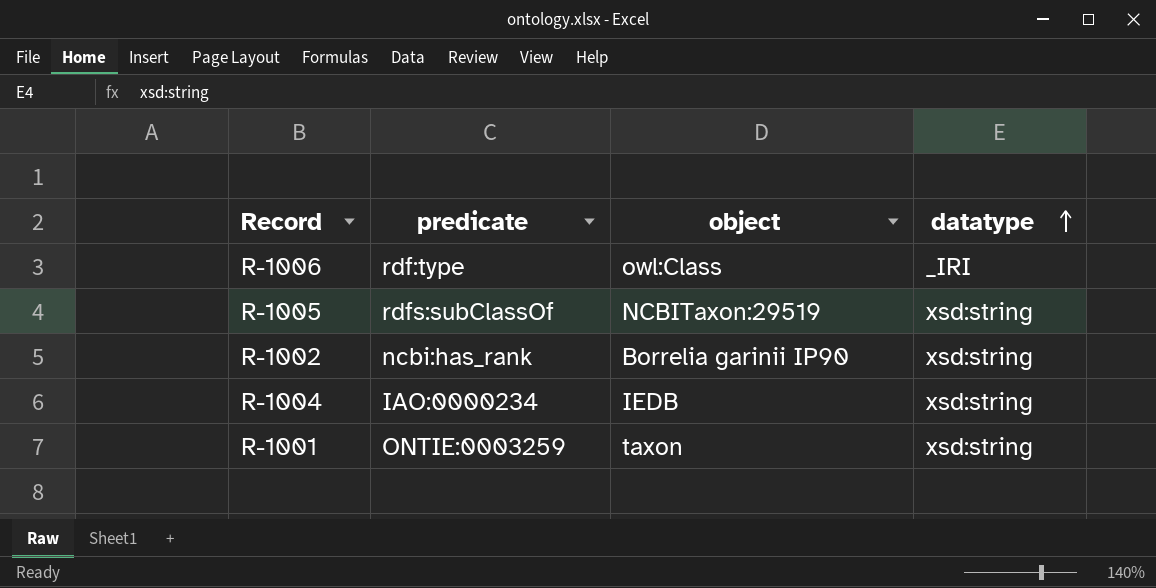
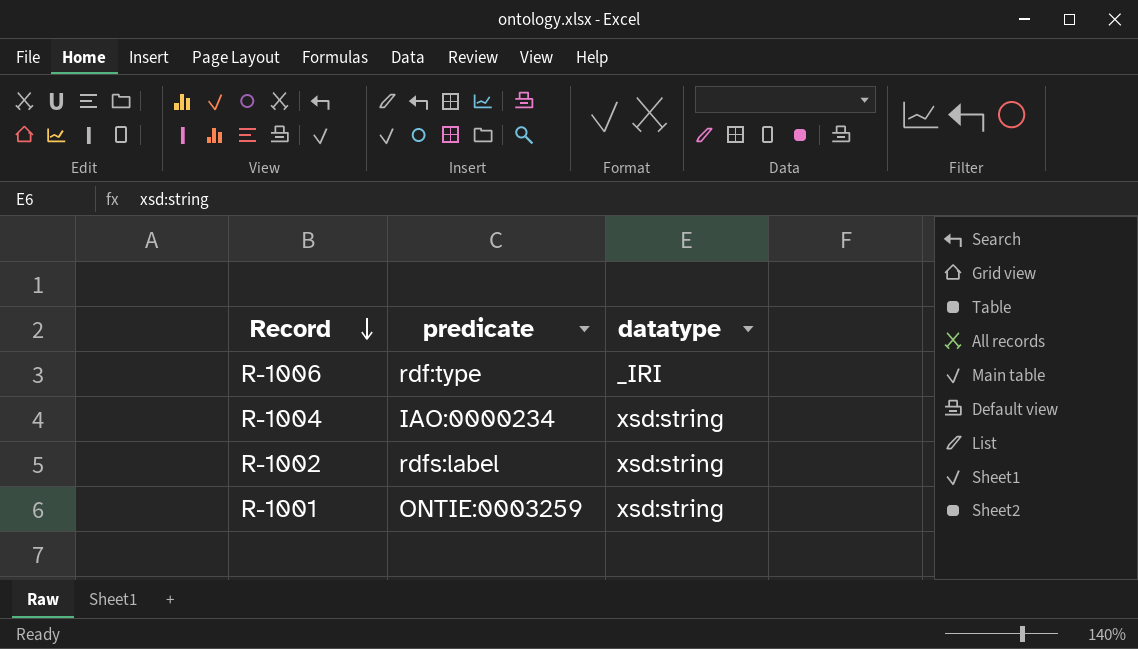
row order: datatype ascending -> Record descending
column object | position: 3 -> none
row R-1005: rdfs:subClassOf | NCBITaxon:29519 | xsd:string -> none
R-1002 | predicate: ncbi:has_rank -> rdfs:label

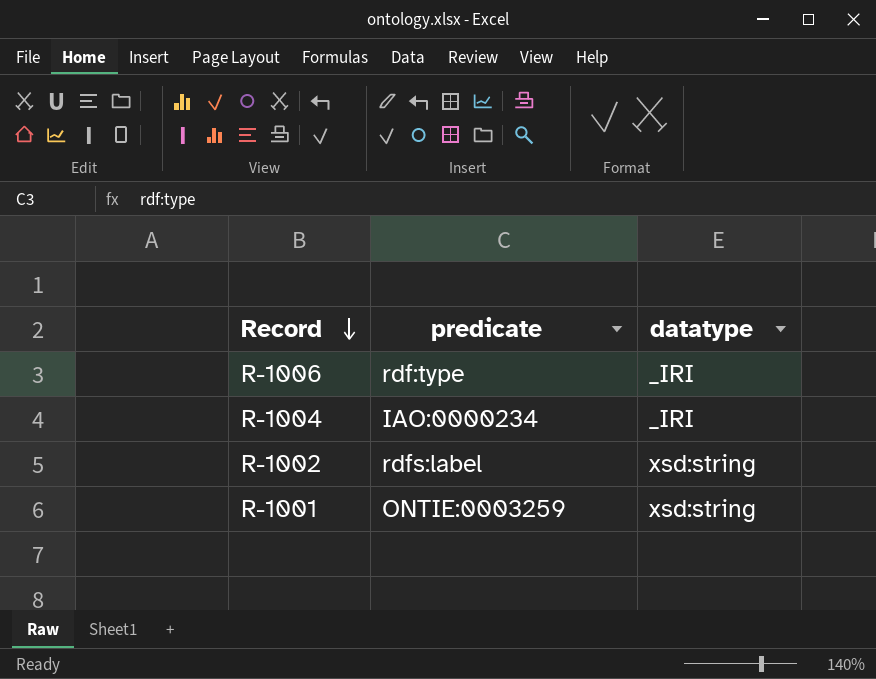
R-1004 | datatype: xsd:string -> _IRI

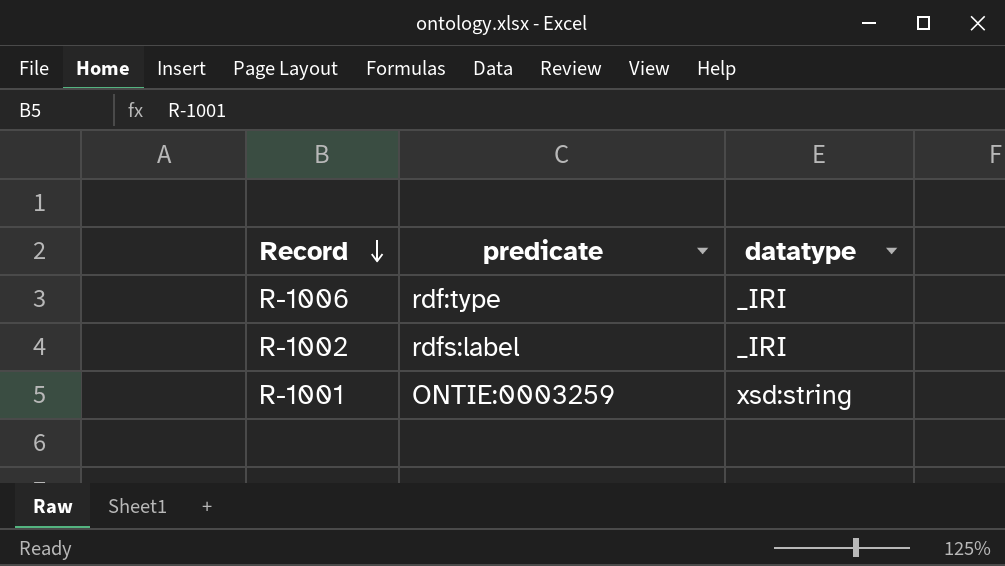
row R-1004: IAO:0000234 | _IRI -> none
R-1002 | datatype: xsd:string -> _IRI

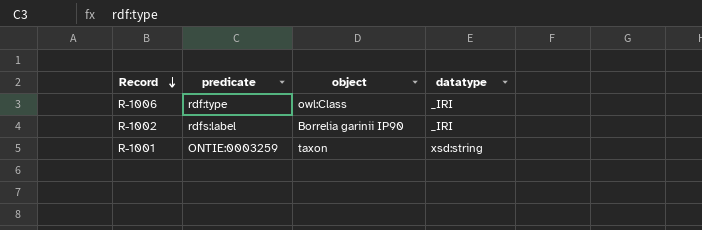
column object | position: none -> 3

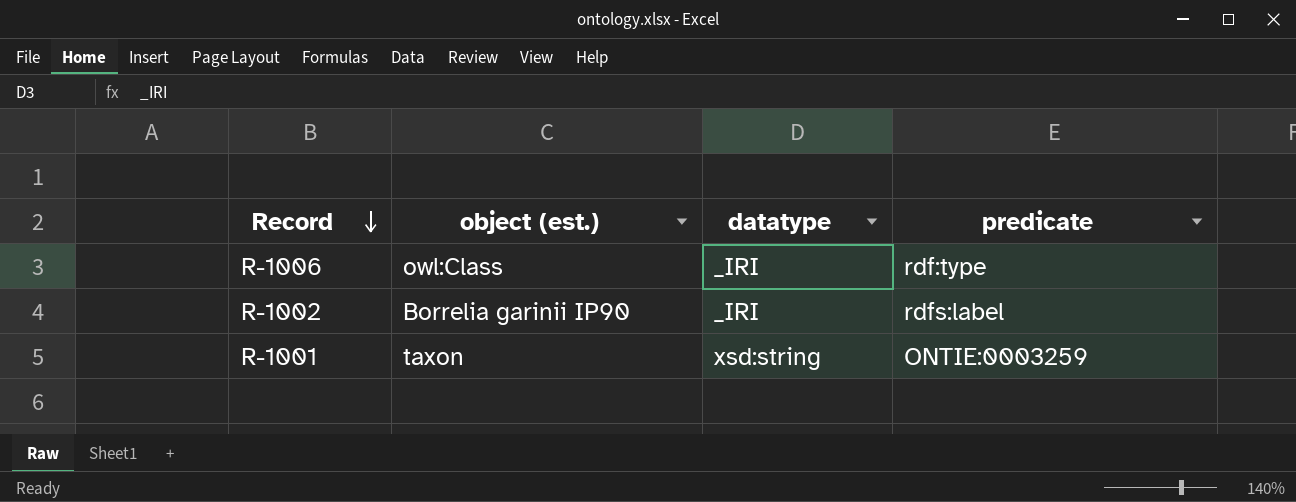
column name: object -> object (est.)
column predicate | position: 2 -> 4

